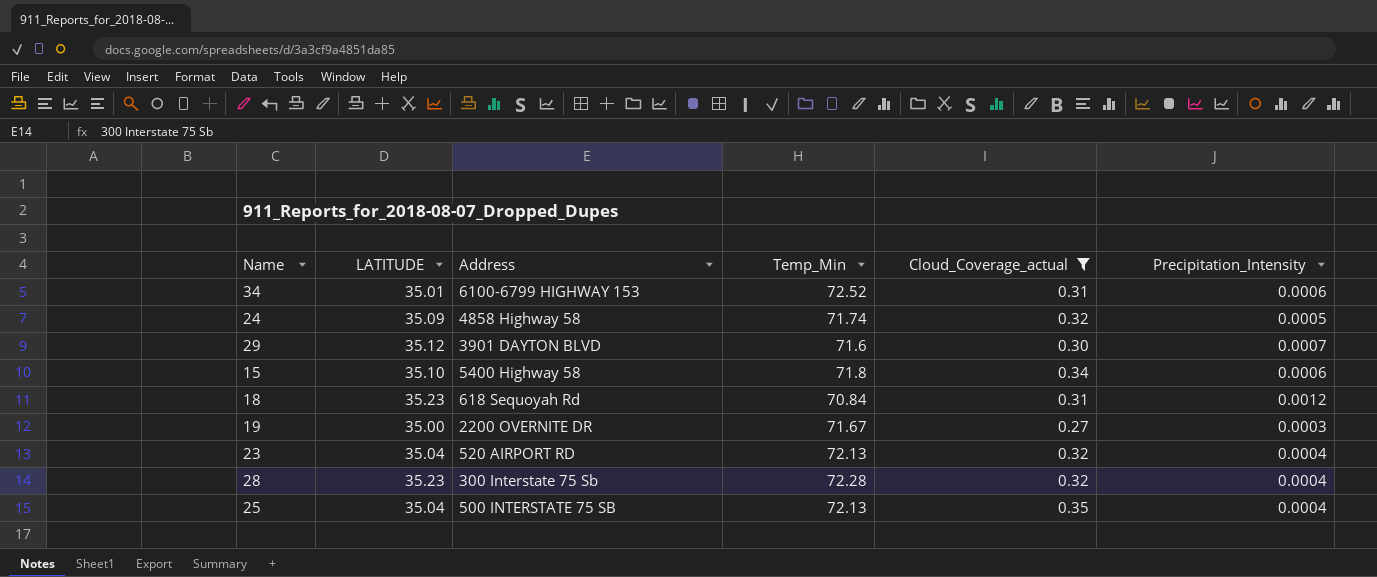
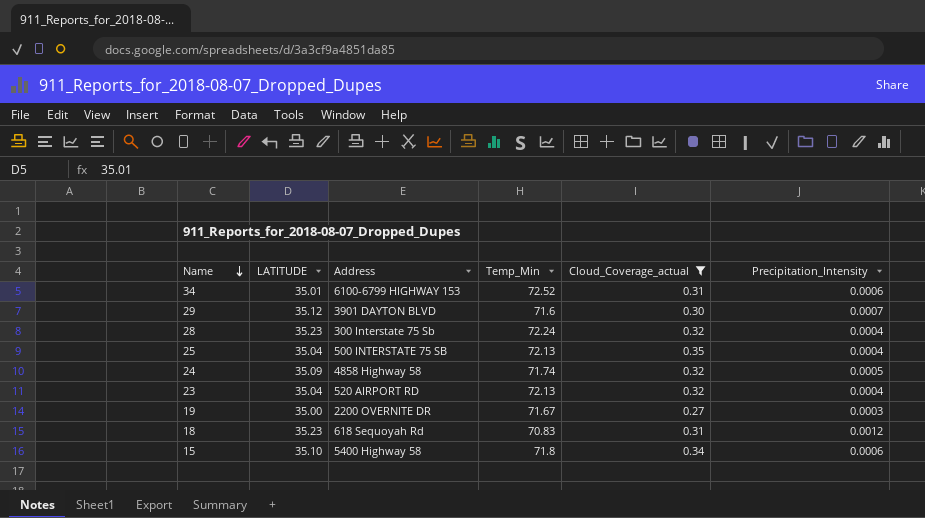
row order: none -> Name descending
28 | Temp_Min: 72.28 -> 72.24
18 | Temp_Min: 70.84 -> 70.83

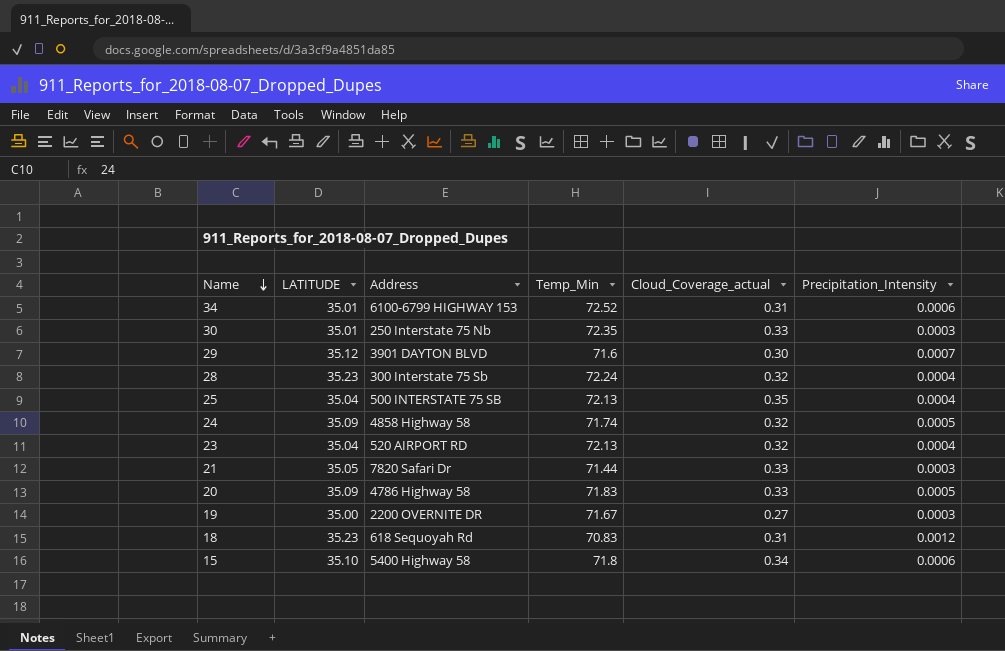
filter: Cloud_Coverage_actual != 0.33 -> none

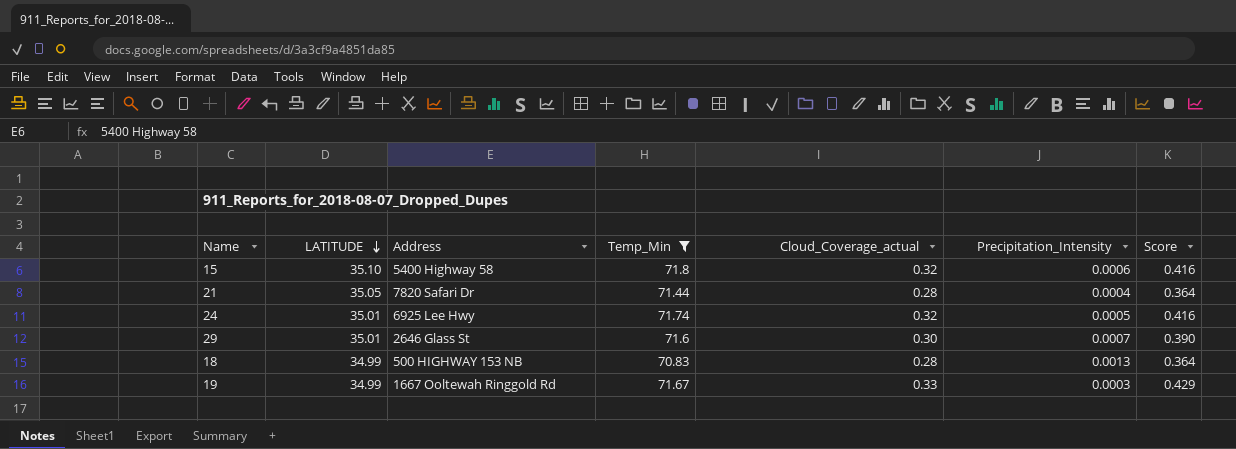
filter: none -> Temp_Min <= 71.8
row order: Name descending -> LATITUDE descending
column Score | formula: none -> [Cloud_Coverage_actual] * 1.3
15 | Cloud_Coverage_actual: 0.34 -> 0.32
21 | Cloud_Coverage_actual: 0.33 -> 0.28
21 | Precipitation_Intensity: 0.0003 -> 0.0004
24 | LATITUDE: 35.09 -> 35.01
24 | Address: 4858 Highway 58 -> 6925 Lee Hwy
29 | LATITUDE: 35.12 -> 35.01
29 | Address: 3901 DAYTON BLVD -> 2646 Glass St
18 | LATITUDE: 35.23 -> 34.99
18 | Address: 618 Sequoyah Rd -> 500 HIGHWAY 153 NB
18 | Cloud_Coverage_actual: 0.31 -> 0.28
18 | Precipitation_Intensity: 0.0012 -> 0.0013
19 | LATITUDE: 35.00 -> 34.99
19 | Address: 2200 OVERNITE DR -> 1667 Ooltewah Ringgold Rd
19 | Cloud_Coverage_actual: 0.27 -> 0.33

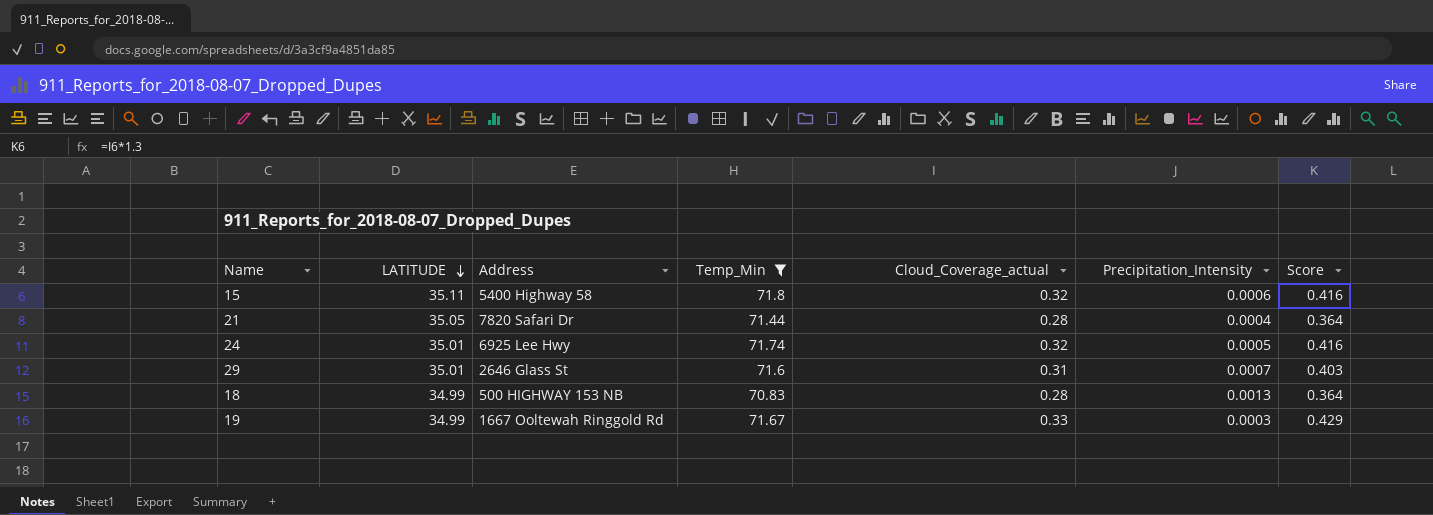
15 | LATITUDE: 35.10 -> 35.11
29 | Cloud_Coverage_actual: 0.30 -> 0.31
29 | Score: 0.390 -> 0.403

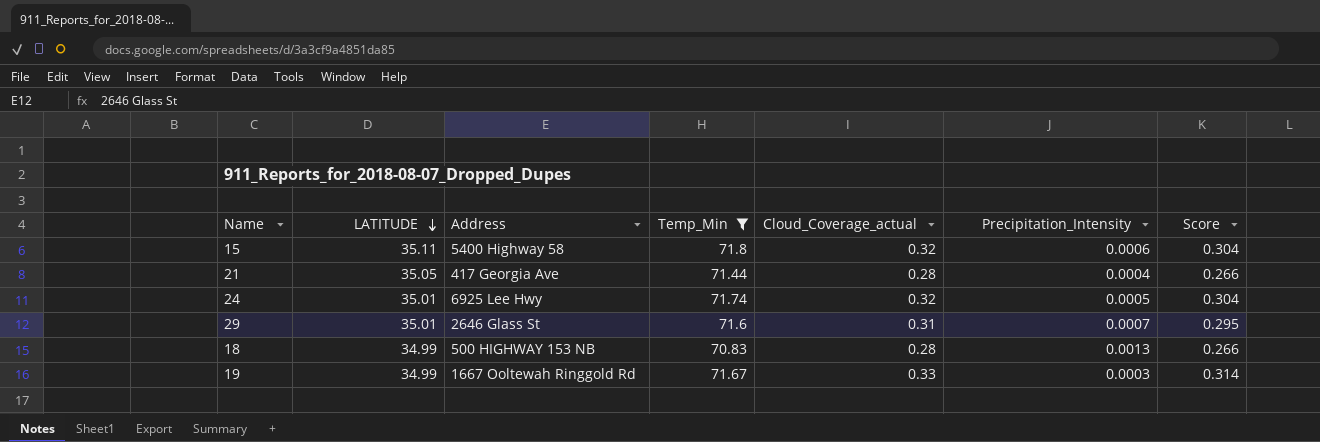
column Score | formula: [Cloud_Coverage_actual] * 1.3 -> [Cloud_Coverage_actual] * 0.95
21 | Address: 7820 Safari Dr -> 417 Georgia Ave

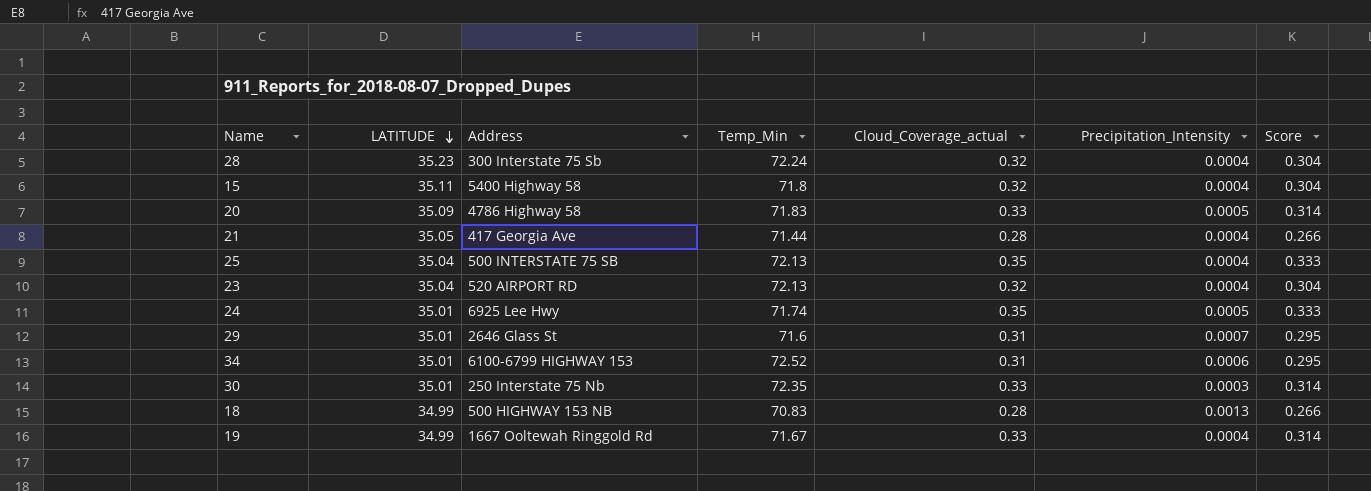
filter: Temp_Min <= 71.8 -> none
15 | Precipitation_Intensity: 0.0006 -> 0.0004
24 | Cloud_Coverage_actual: 0.32 -> 0.35
24 | Score: 0.304 -> 0.333
19 | Precipitation_Intensity: 0.0003 -> 0.0004

